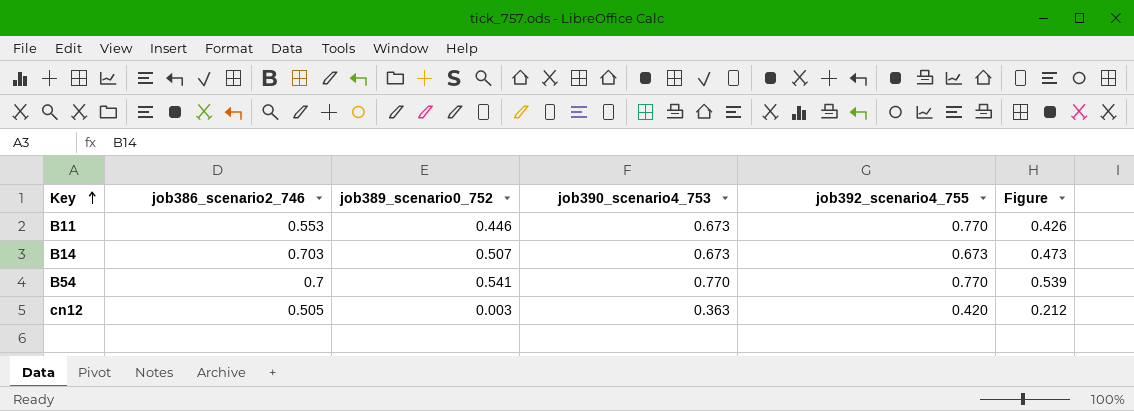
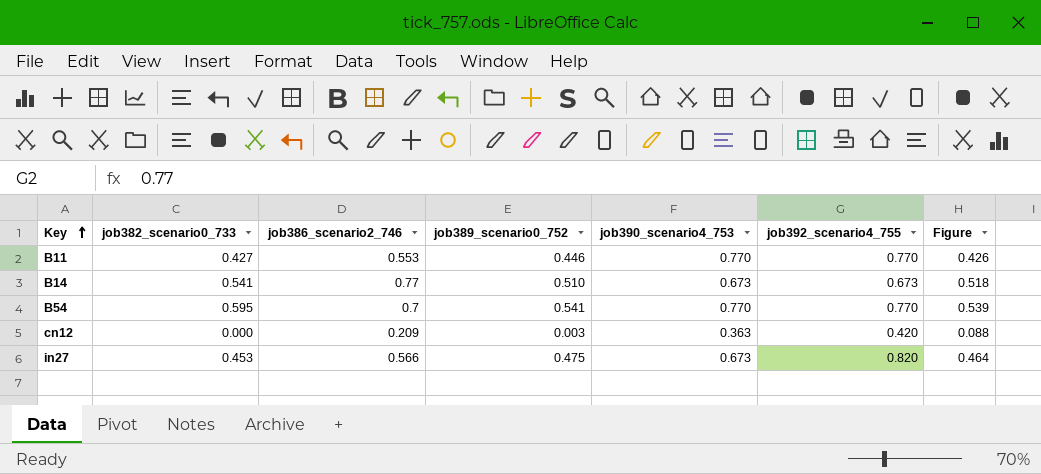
column job382_scenario0_733 | position: none -> 2
B11 | job390_scenario4_753: 0.673 -> 0.770
B14 | job386_scenario2_746: 0.703 -> 0.77
B14 | job389_scenario0_752: 0.507 -> 0.510
B14 | Figure: 0.473 -> 0.518
cn12 | job386_scenario2_746: 0.505 -> 0.209
cn12 | Figure: 0.212 -> 0.088
row in27: none -> 0.453 | 0.566 | 0.475 | 0.673 | 0.820 | 0.464

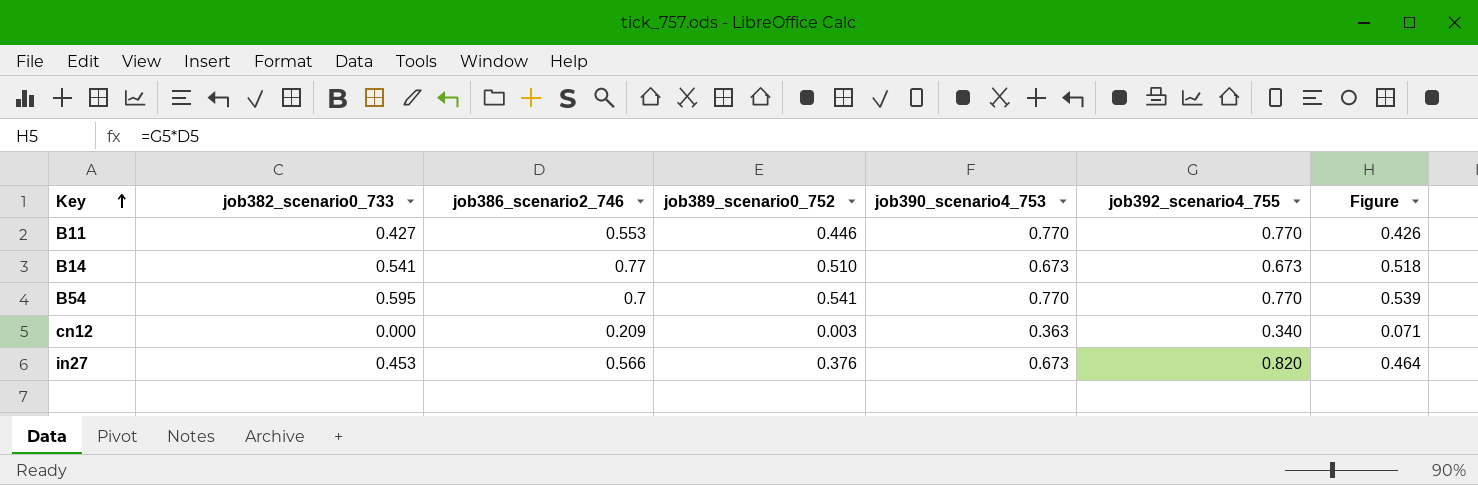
cn12 | job392_scenario4_755: 0.420 -> 0.340
cn12 | Figure: 0.088 -> 0.071
in27 | job389_scenario0_752: 0.475 -> 0.376

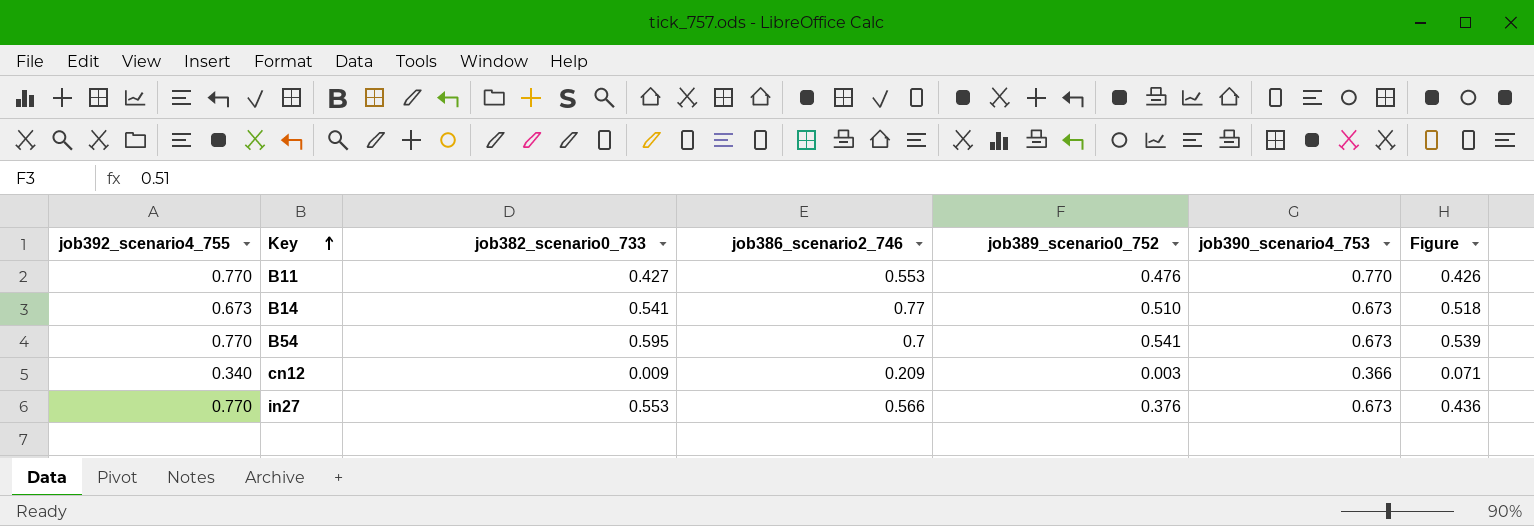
column job392_scenario4_755 | position: 6 -> 1
B11 | job389_scenario0_752: 0.446 -> 0.476
B54 | job390_scenario4_753: 0.770 -> 0.673
cn12 | job382_scenario0_733: 0.000 -> 0.009
cn12 | job390_scenario4_753: 0.363 -> 0.366
in27 | job392_scenario4_755: 0.820 -> 0.770
in27 | job382_scenario0_733: 0.453 -> 0.553
in27 | Figure: 0.464 -> 0.436

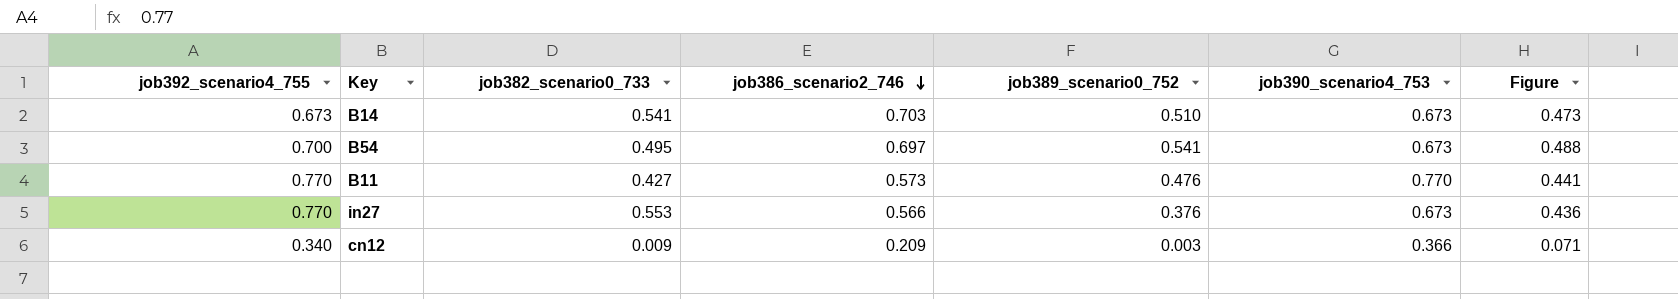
row order: Key ascending -> job386_scenario2_746 descending
B14 | job386_scenario2_746: 0.77 -> 0.703
B14 | Figure: 0.518 -> 0.473
B54 | job392_scenario4_755: 0.770 -> 0.700
B54 | job382_scenario0_733: 0.595 -> 0.495
B54 | job386_scenario2_746: 0.7 -> 0.697
B54 | Figure: 0.539 -> 0.488
B11 | job386_scenario2_746: 0.553 -> 0.573
B11 | Figure: 0.426 -> 0.441

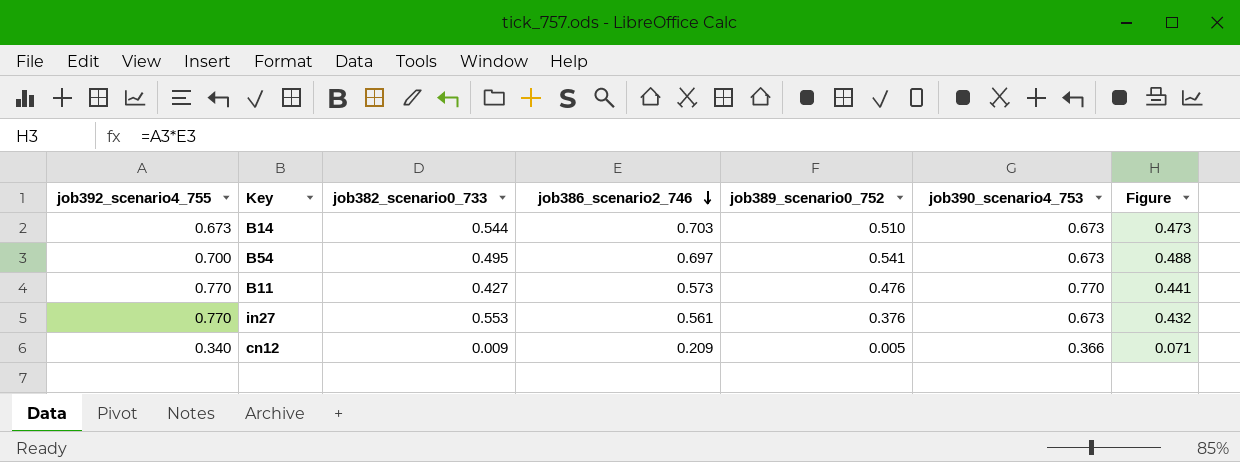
B14 | job382_scenario0_733: 0.541 -> 0.544
in27 | job386_scenario2_746: 0.566 -> 0.561
in27 | Figure: 0.436 -> 0.432
cn12 | job389_scenario0_752: 0.003 -> 0.005

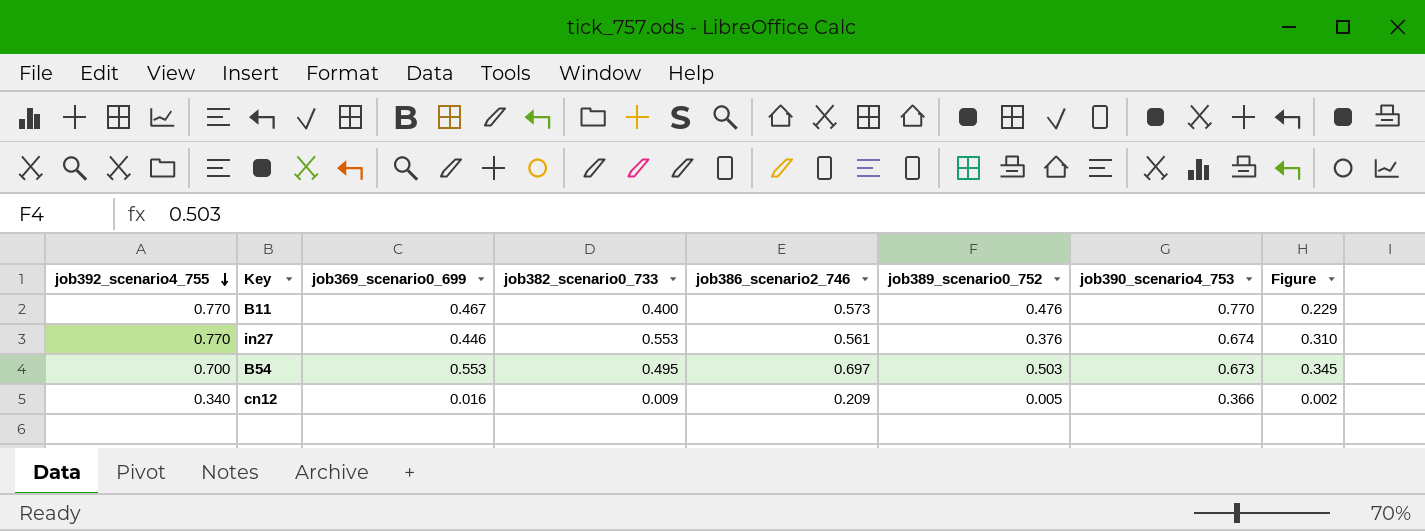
row order: job386_scenario2_746 descending -> job392_scenario4_755 descending
column job369_scenario0_699 | position: none -> 3
column Figure | formula: [job392_scenario4_755] * [job386_scenario2_746] -> [job382_scenario0_733] * [job386_scenario2_746]
row B14: 0.673 | 0.544 | 0.703 | 0.510 | 0.673 | 0.473 -> none
B11 | job382_scenario0_733: 0.427 -> 0.400
in27 | job390_scenario4_753: 0.673 -> 0.674
B54 | job389_scenario0_752: 0.541 -> 0.503

